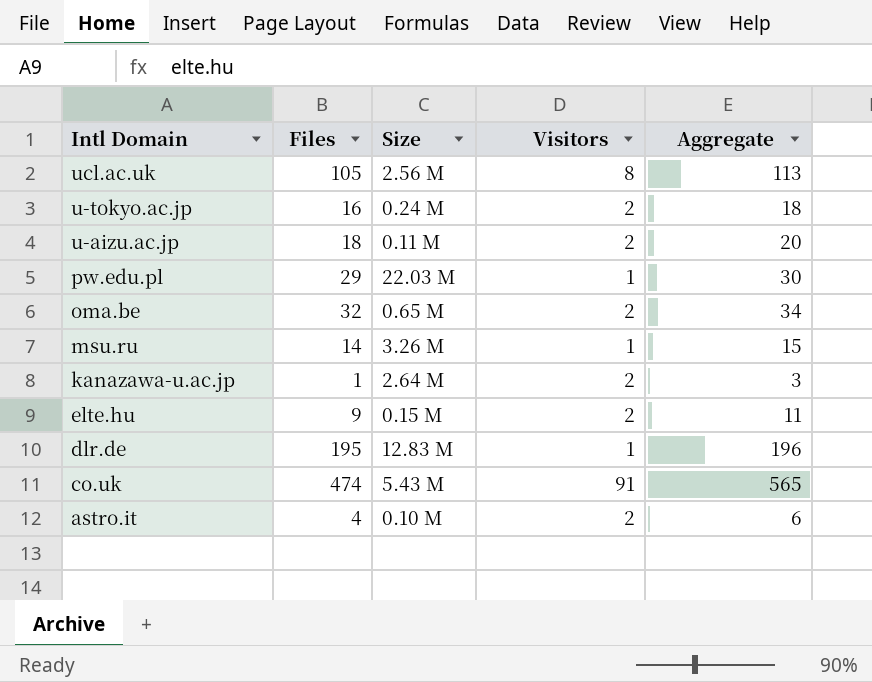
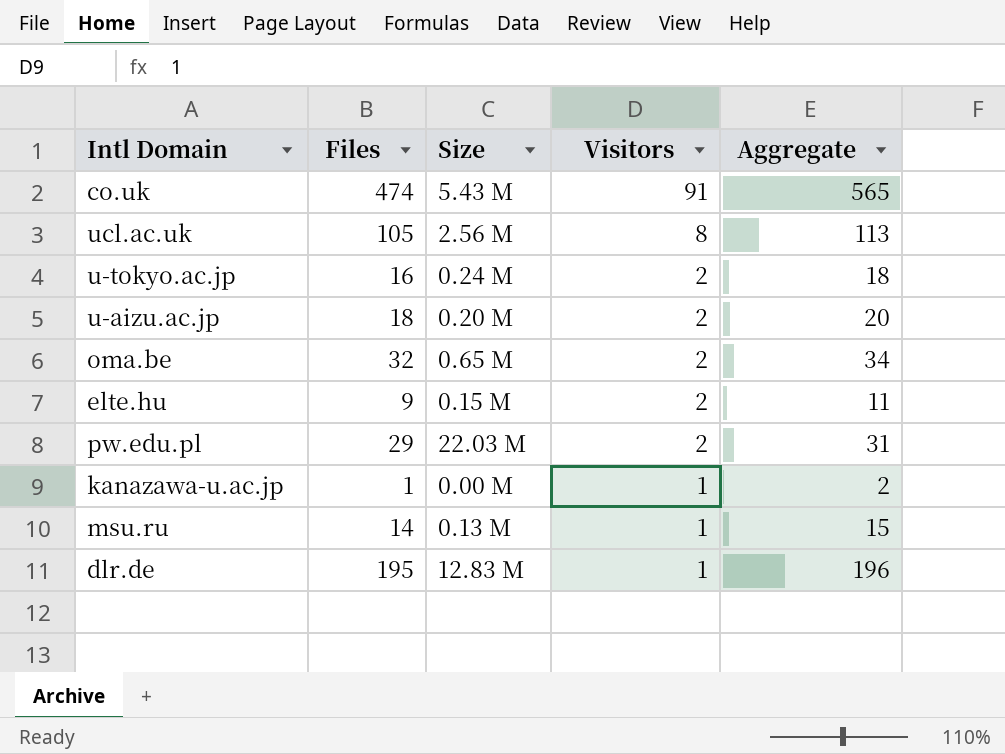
row order: Intl Domain descending -> Visitors descending
row astro.it: 4 | 0.10 M | 2 | 6 -> none
u-aizu.ac.jp | Size: 0.11 M -> 0.20 M
pw.edu.pl | Visitors: 1 -> 2
pw.edu.pl | Aggregate: 30 -> 31
kanazawa-u.ac.jp | Size: 2.64 M -> 0.00 M
kanazawa-u.ac.jp | Visitors: 2 -> 1
kanazawa-u.ac.jp | Aggregate: 3 -> 2
msu.ru | Size: 3.26 M -> 0.13 M

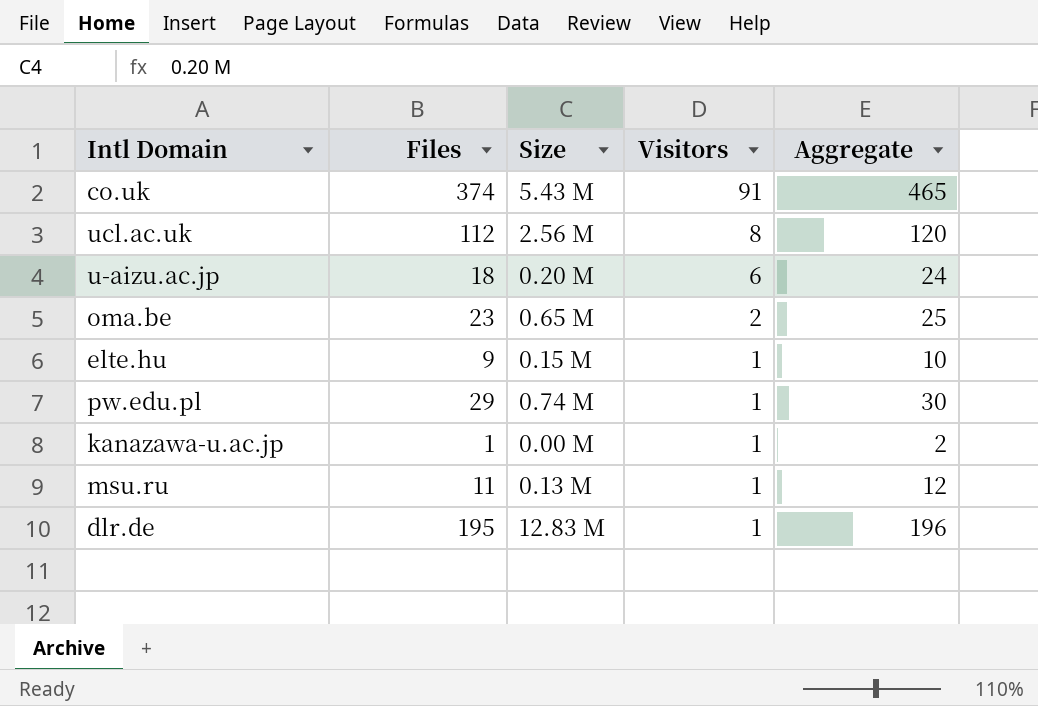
row u-tokyo.ac.jp: 16 | 0.24 M | 2 | 18 -> none
co.uk | Files: 474 -> 374
co.uk | Aggregate: 565 -> 465
ucl.ac.uk | Files: 105 -> 112
ucl.ac.uk | Aggregate: 113 -> 120
u-aizu.ac.jp | Visitors: 2 -> 6
u-aizu.ac.jp | Aggregate: 20 -> 24
oma.be | Files: 32 -> 23
oma.be | Aggregate: 34 -> 25
elte.hu | Visitors: 2 -> 1
elte.hu | Aggregate: 11 -> 10
pw.edu.pl | Size: 22.03 M -> 0.74 M
pw.edu.pl | Visitors: 2 -> 1
pw.edu.pl | Aggregate: 31 -> 30
msu.ru | Files: 14 -> 11
msu.ru | Aggregate: 15 -> 12

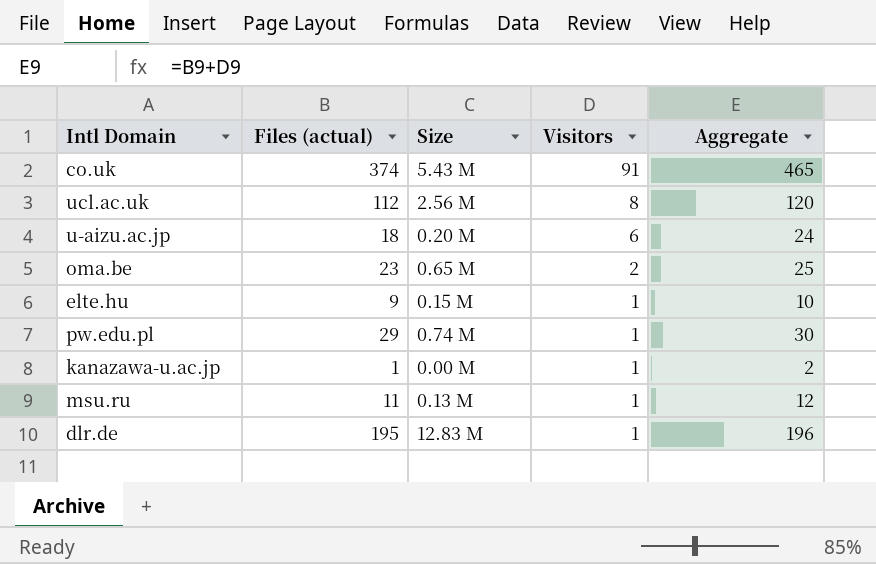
column name: Files -> Files (actual)

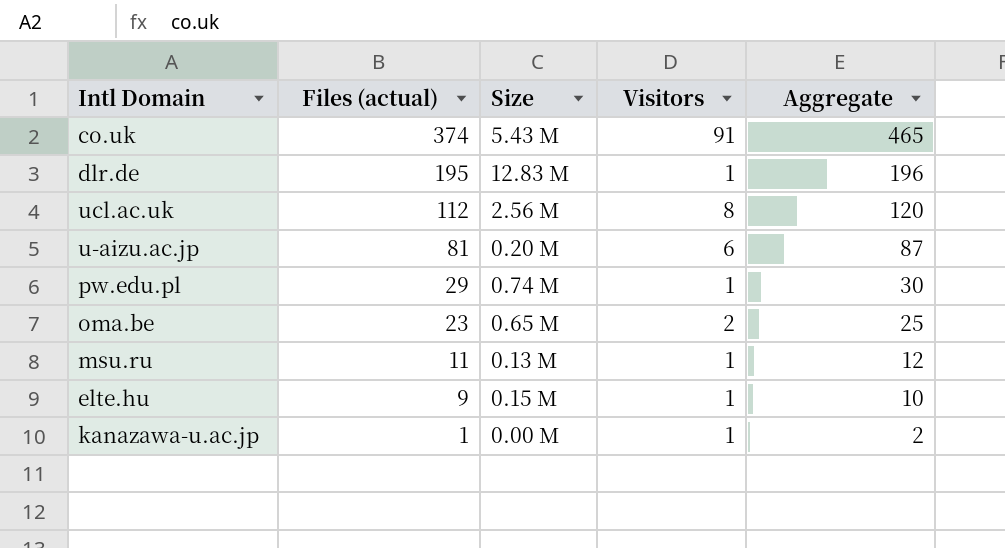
row order: Visitors descending -> Files (actual) descending
u-aizu.ac.jp | Files (actual): 18 -> 81
u-aizu.ac.jp | Aggregate: 24 -> 87

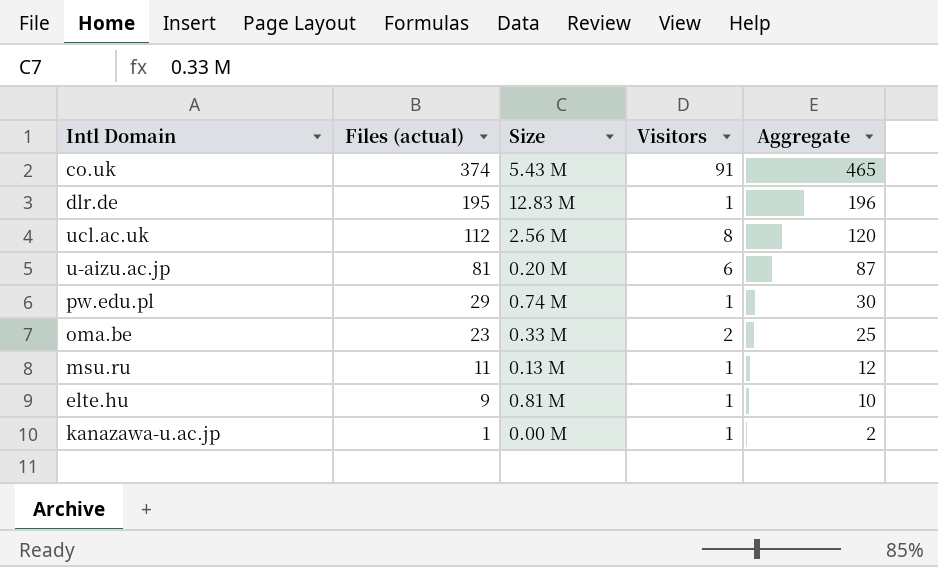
oma.be | Size: 0.65 M -> 0.33 M
elte.hu | Size: 0.15 M -> 0.81 M

